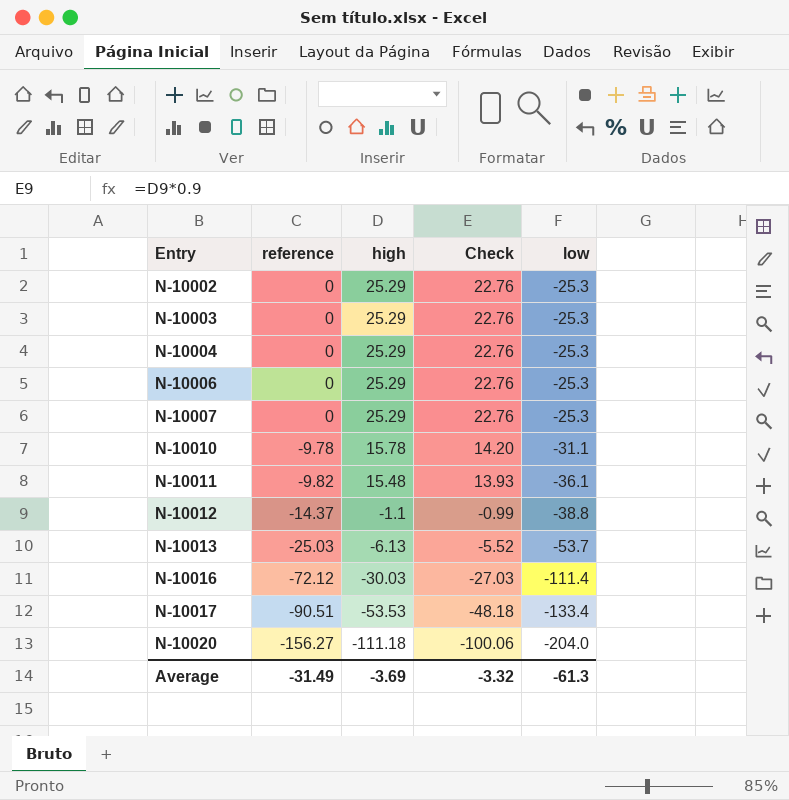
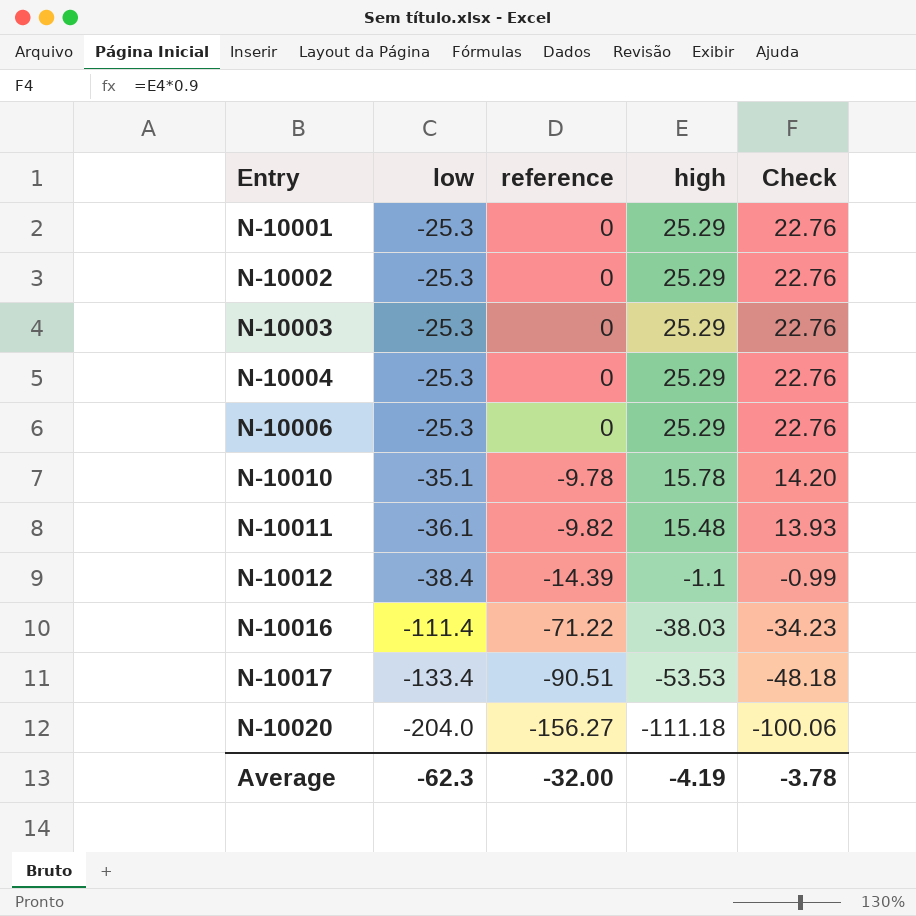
column low | position: 5 -> 2
row N-10007: 0 | 25.29 | 22.76 | -25.3 -> none
row N-10013: -25.03 | -6.13 | -5.52 | -53.7 -> none
row N-10001: none -> -25.3 | 0 | 25.29 | 22.76
N-10010 | low: -31.1 -> -35.1
N-10012 | low: -38.8 -> -38.4
N-10012 | reference: -14.37 -> -14.39
N-10016 | reference: -72.12 -> -71.22
N-10016 | high: -30.03 -> -38.03
N-10016 | Check: -27.03 -> -34.23
Average | low: -61.3 -> -62.3
Average | reference: -31.49 -> -32.00
Average | high: -3.69 -> -4.19
Average | Check: -3.32 -> -3.78

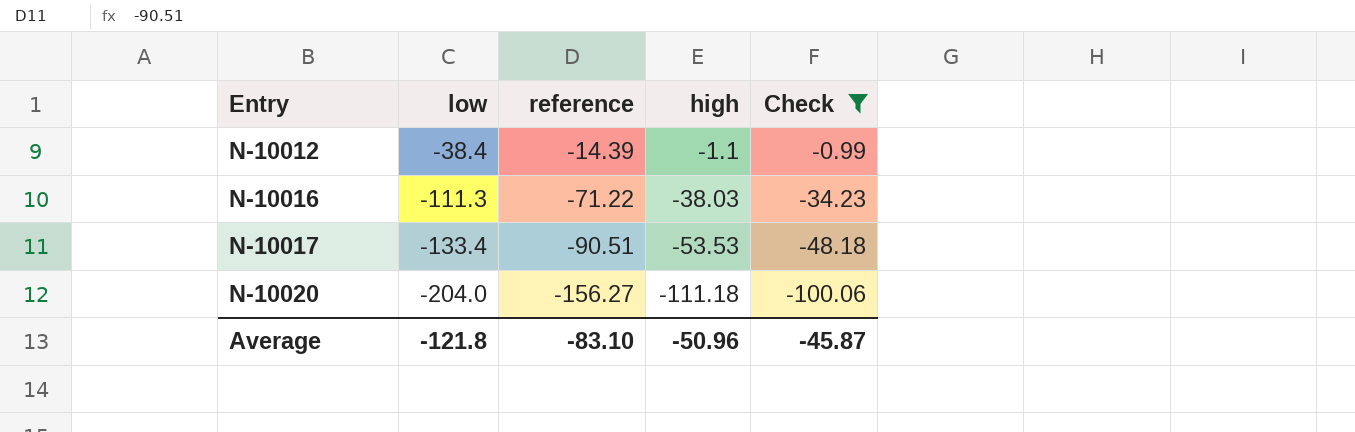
filter: none -> Check <= -0.99
N-10016 | low: -111.4 -> -111.3
Average | low: -62.3 -> -121.8
Average | reference: -32.00 -> -83.10
Average | high: -4.19 -> -50.96
Average | Check: -3.78 -> -45.87

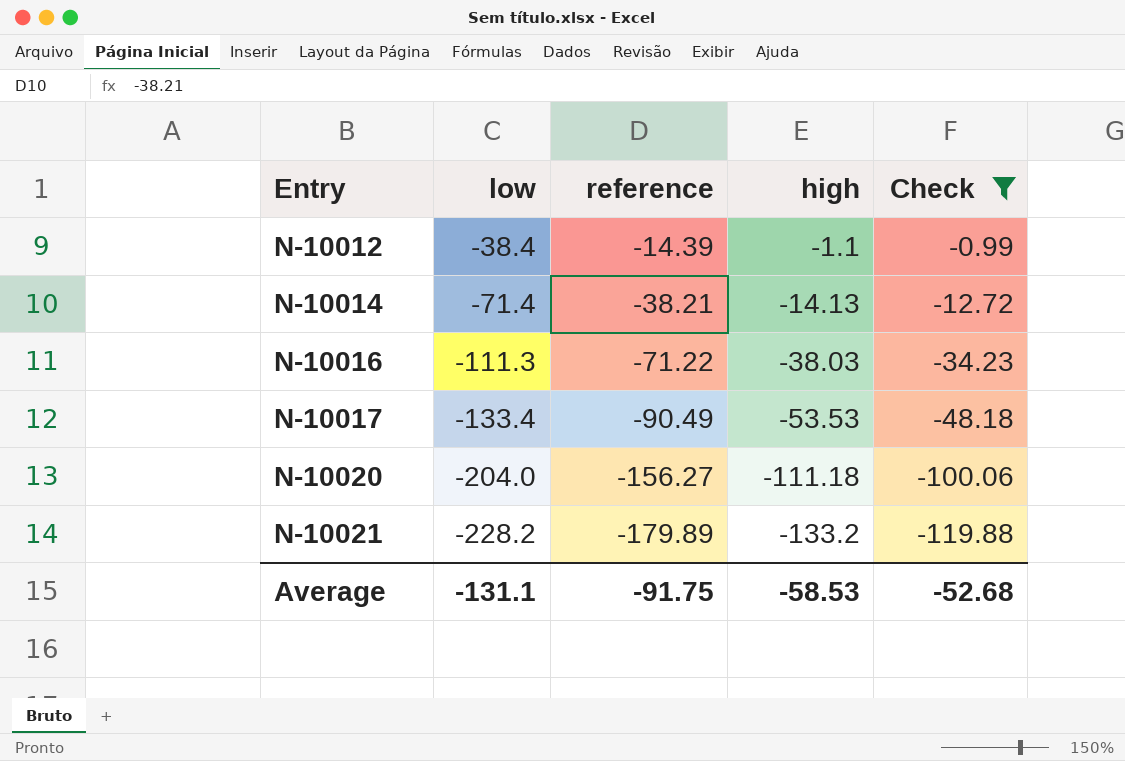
row N-10014: none -> -71.4 | -38.21 | -14.13 | -12.72
N-10017 | reference: -90.51 -> -90.49
row N-10021: none -> -228.2 | -179.89 | -133.2 | -119.88
Average | low: -121.8 -> -131.1
Average | reference: -83.10 -> -91.75
Average | high: -50.96 -> -58.53
Average | Check: -45.87 -> -52.68

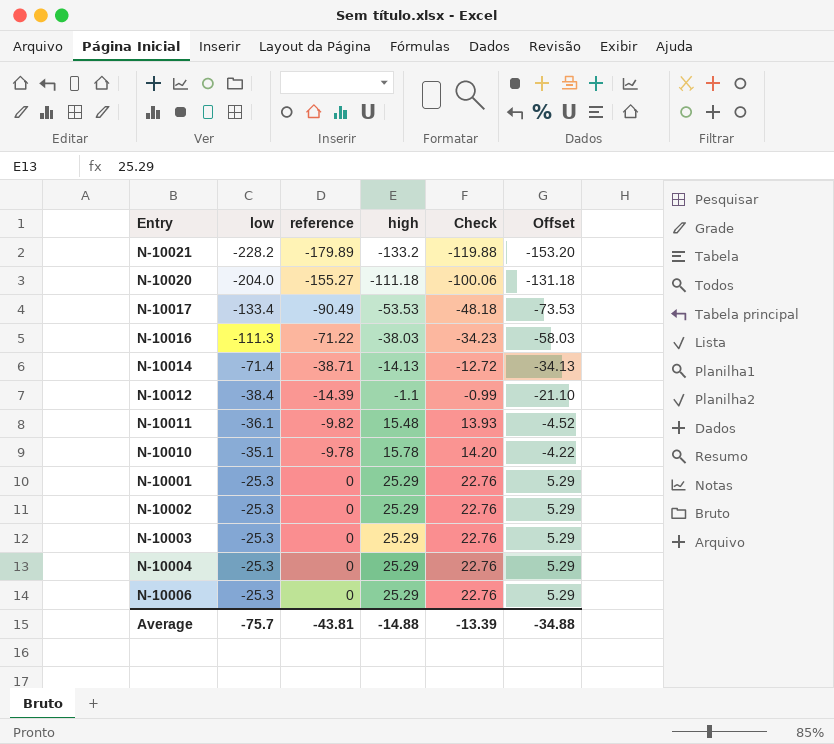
filter: Check <= -0.99 -> none
row order: Entry ascending -> low ascending
column Offset | formula: none -> [high] - 20
N-10020 | reference: -156.27 -> -155.27
N-10014 | reference: -38.21 -> -38.71
Average | low: -131.1 -> -75.7
Average | reference: -91.75 -> -43.81
Average | high: -58.53 -> -14.88
Average | Check: -52.68 -> -13.39

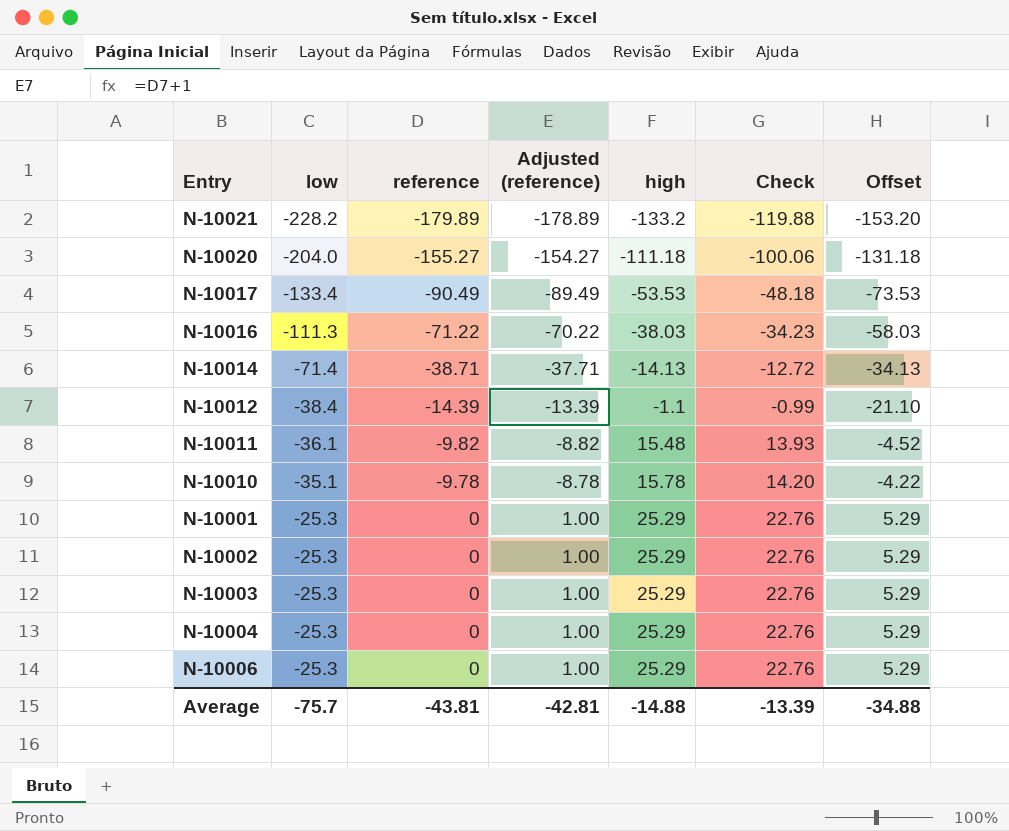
column Adjusted (reference) | formula: none -> [reference] + 1

